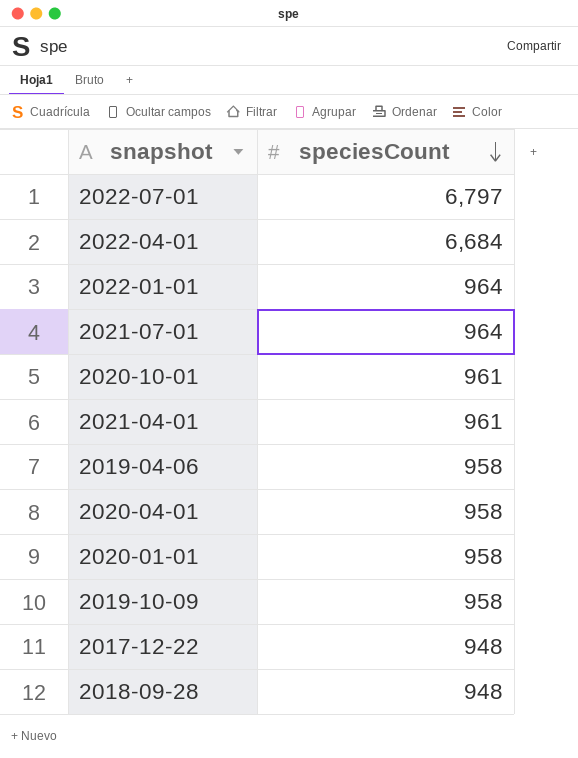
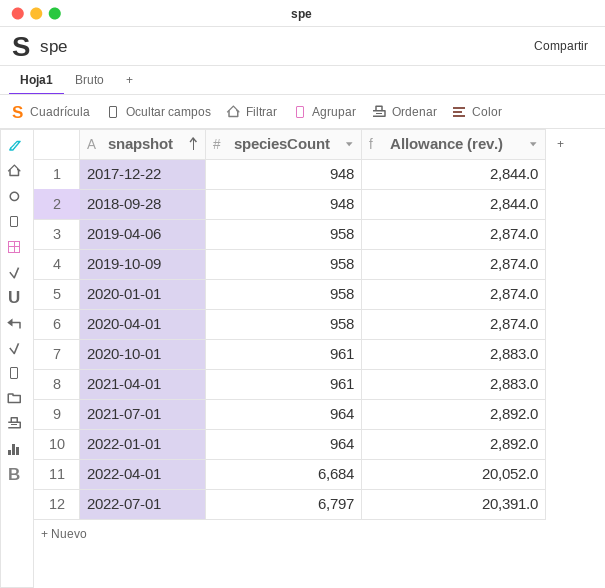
row order: speciesCount descending -> snapshot ascending
column Allowance (rev.) | formula: none -> [speciesCount] * 3

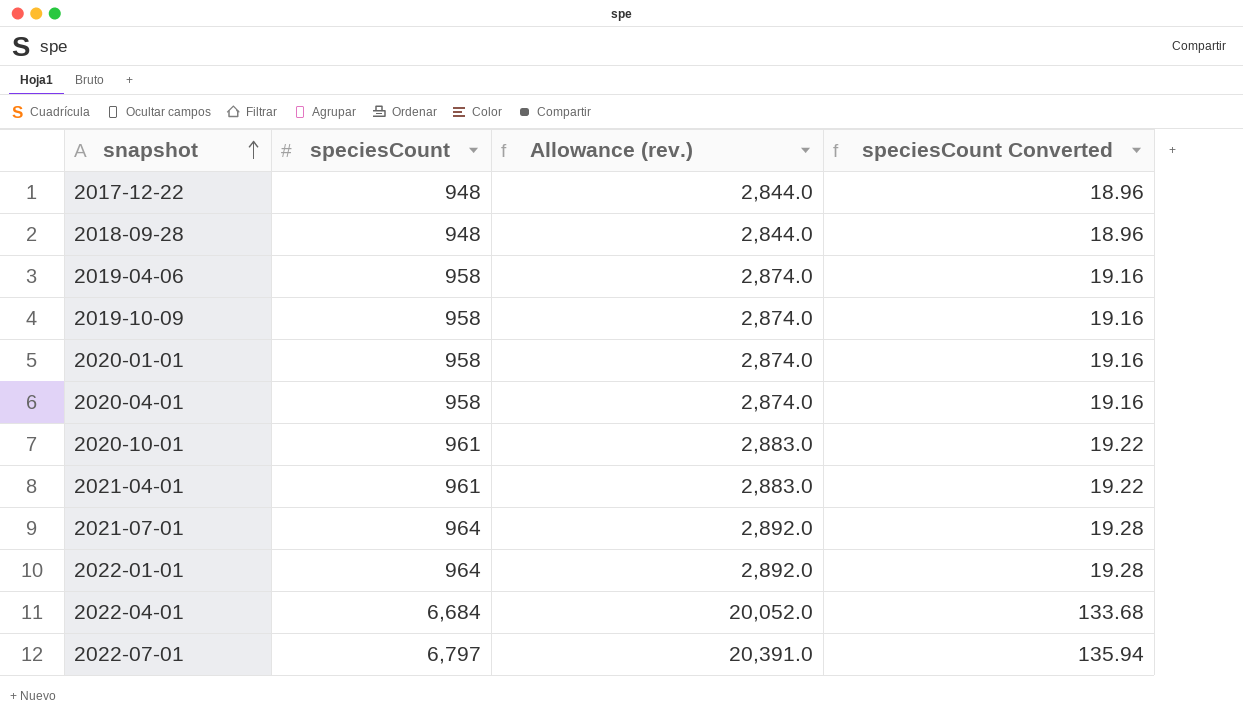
column speciesCount Converted | formula: none -> [speciesCount] * 0.02

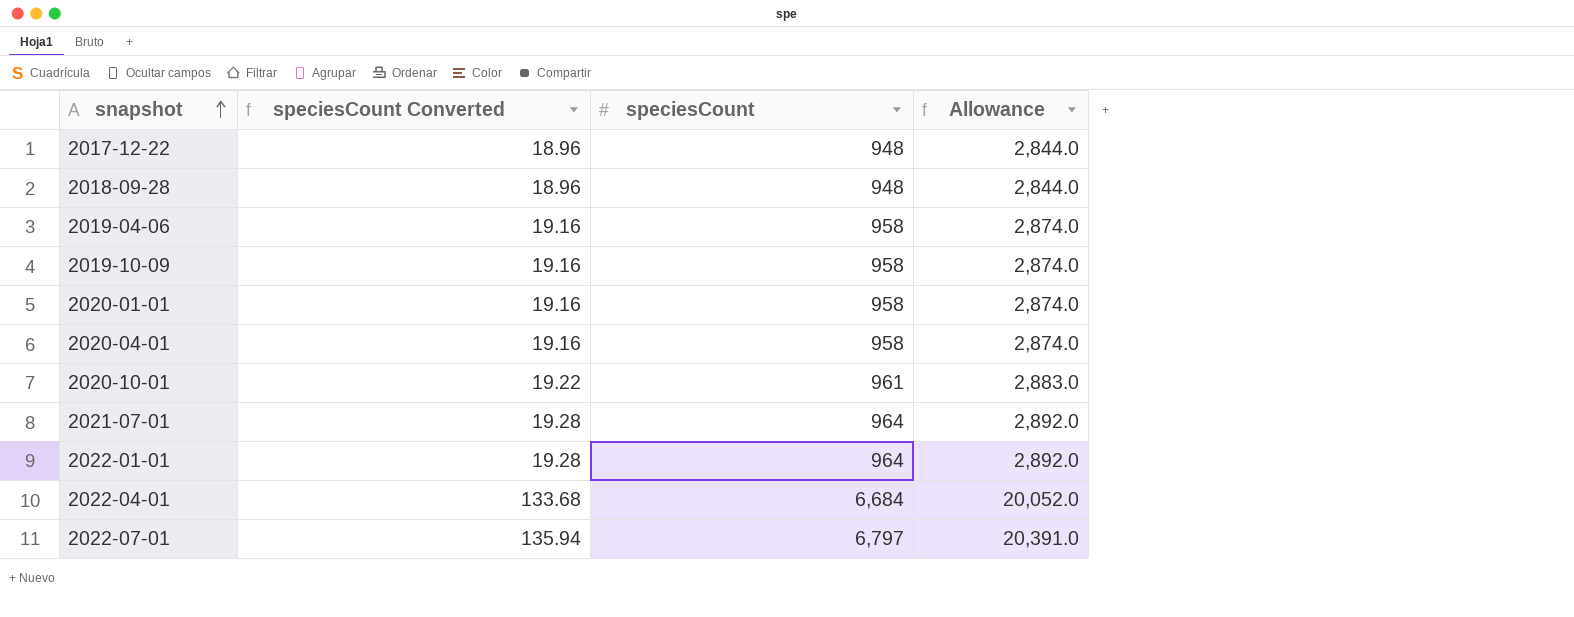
column speciesCount Converted | position: 4 -> 2
column name: Allowance (rev.) -> Allowance
row 2021-04-01: 961 | 2,883.0 | 19.22 -> none

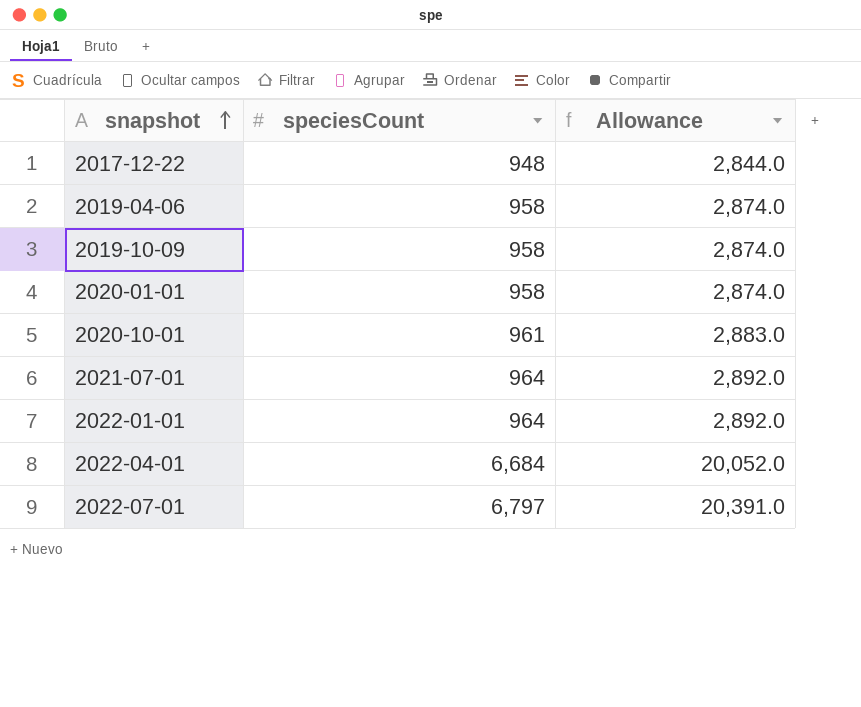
column speciesCount Converted | formula: [speciesCount] * 0.02 -> none
row 2018-09-28: 18.96 | 948 | 2,844.0 -> none
row 2020-04-01: 19.16 | 958 | 2,874.0 -> none

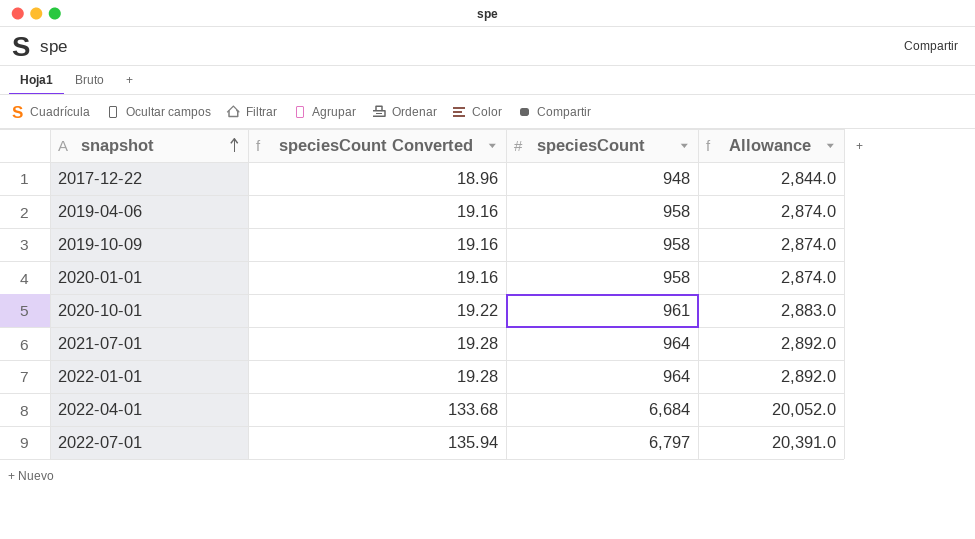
column speciesCount Converted | formula: none -> [speciesCount] * 0.02

